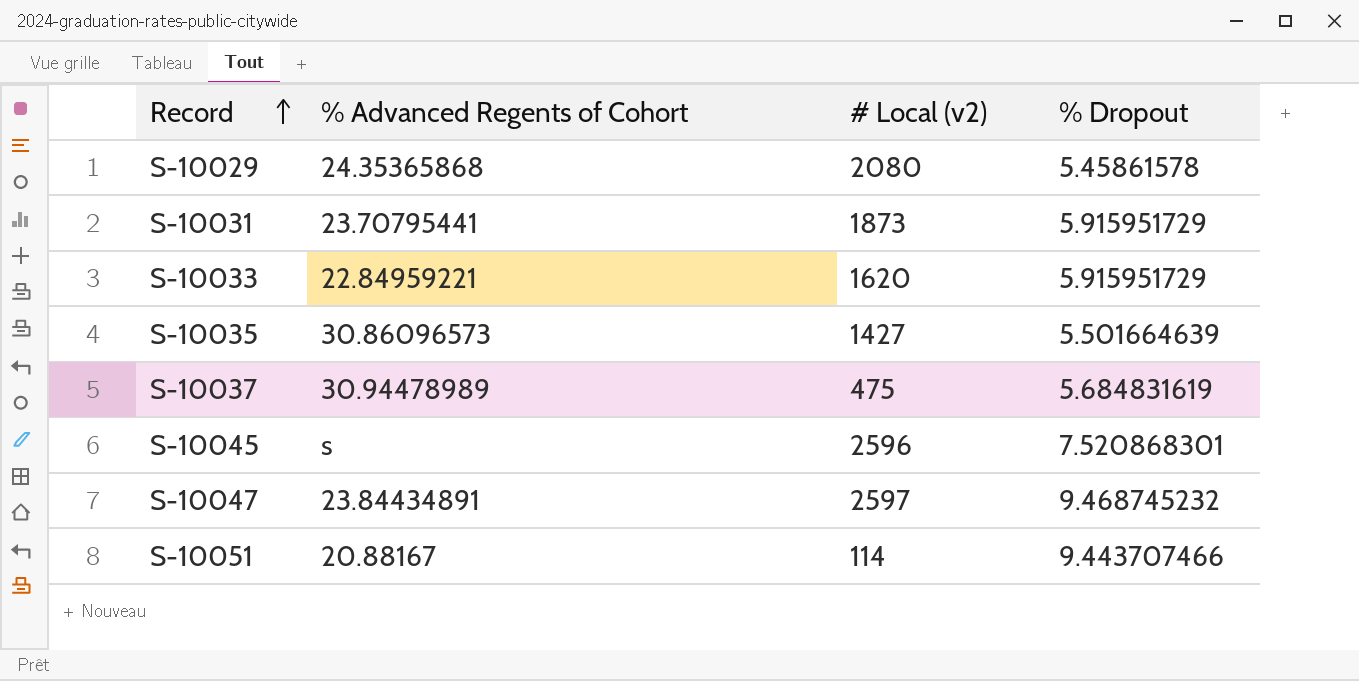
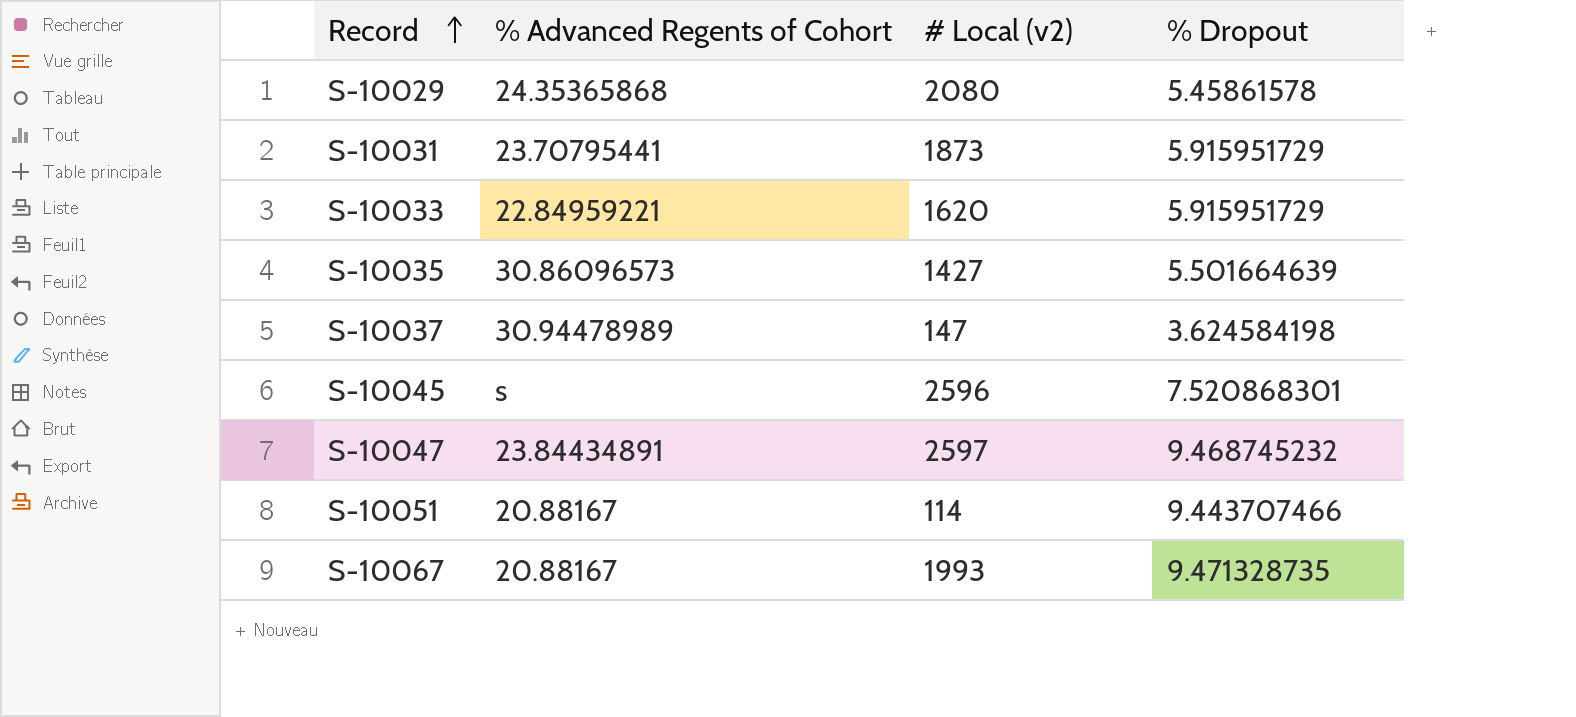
S-10037 | # Local (v2): 475 -> 147
S-10037 | % Dropout: 5.684831619 -> 3.624584198
row S-10067: none -> 20.88167 | 1993 | 9.471328735

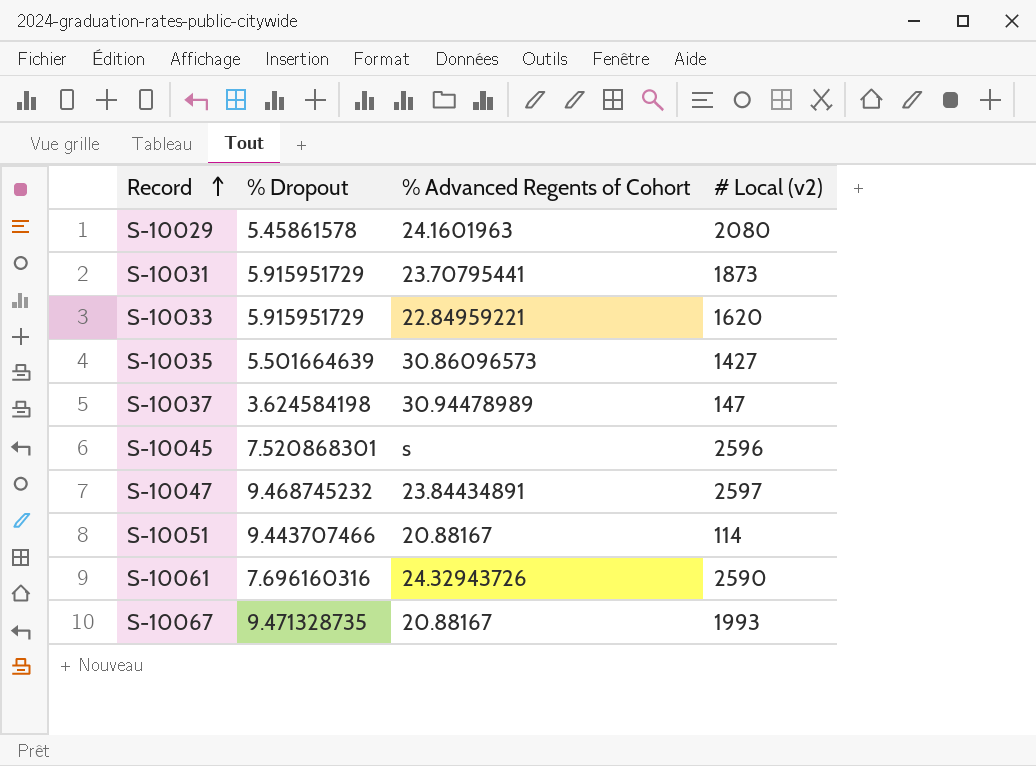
column % Dropout | position: 4 -> 2
S-10029 | % Advanced Regents of Cohort: 24.35365868 -> 24.1601963
row S-10061: none -> 7.696160316 | 24.32943726 | 2590

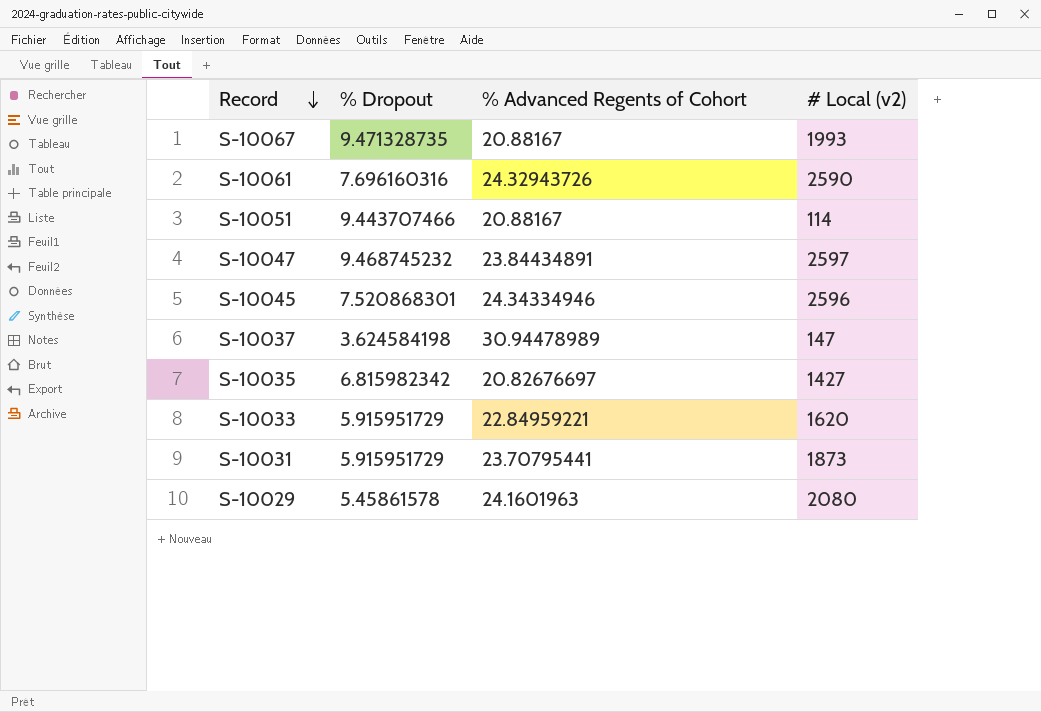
row order: Record ascending -> Record descending
S-10045 | % Advanced Regents of Cohort: s -> 24.34334946
S-10035 | % Dropout: 5.501664639 -> 6.815982342
S-10035 | % Advanced Regents of Cohort: 30.86096573 -> 20.82676697

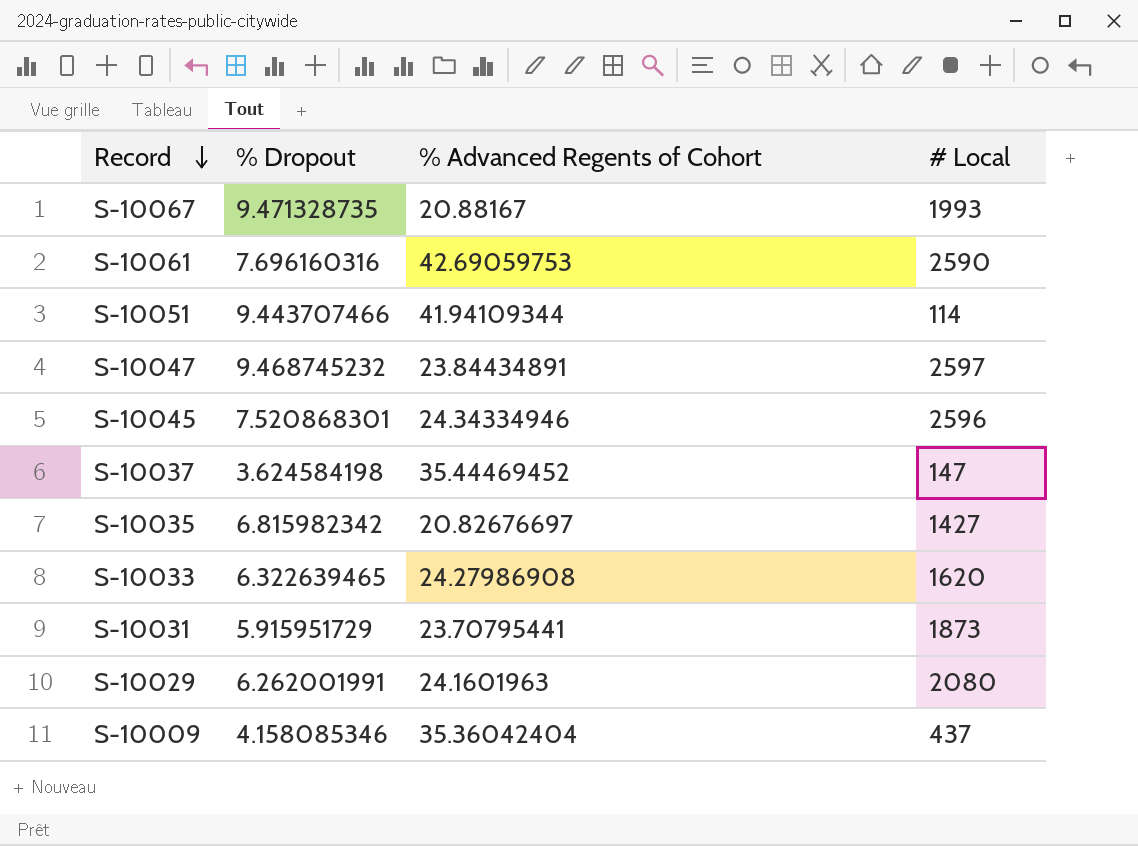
column name: # Local (v2) -> # Local
S-10061 | % Advanced Regents of Cohort: 24.32943726 -> 42.69059753
S-10051 | % Advanced Regents of Cohort: 20.88167 -> 41.94109344
S-10037 | % Advanced Regents of Cohort: 30.94478989 -> 35.44469452
S-10033 | % Dropout: 5.915951729 -> 6.322639465
S-10033 | % Advanced Regents of Cohort: 22.84959221 -> 24.27986908
S-10029 | % Dropout: 5.45861578 -> 6.262001991
row S-10009: none -> 4.158085346 | 35.36042404 | 437

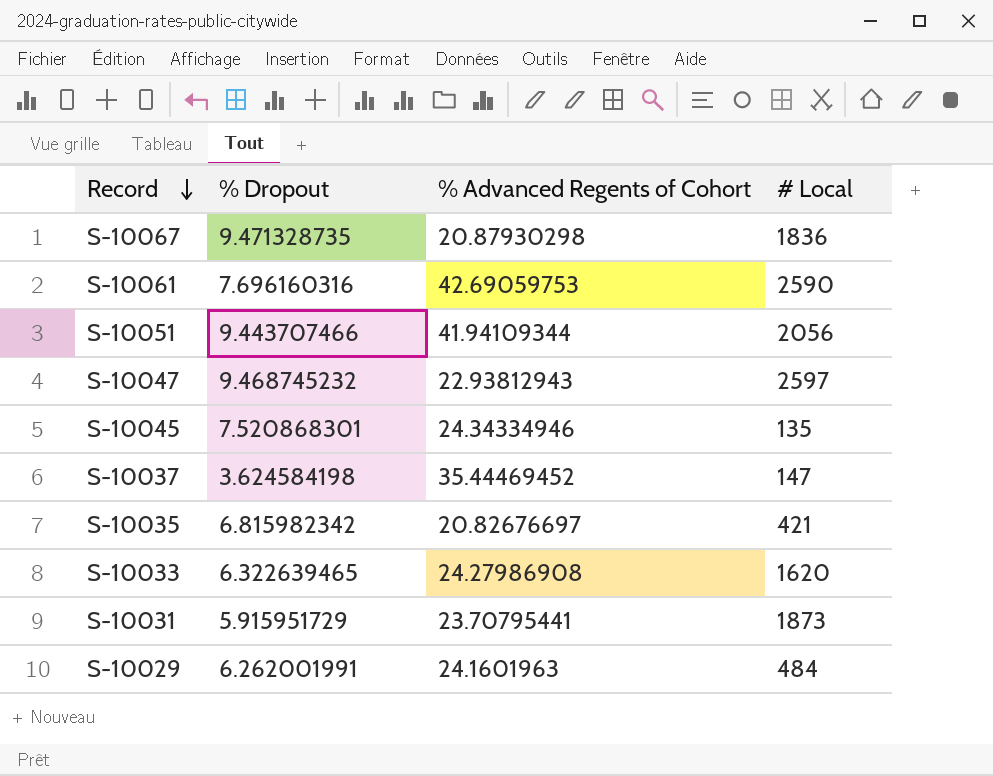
row S-10009: 4.158085346 | 35.36042404 | 437 -> none
S-10067 | % Advanced Regents of Cohort: 20.88167 -> 20.87930298
S-10067 | # Local: 1993 -> 1836
S-10051 | # Local: 114 -> 2056
S-10047 | % Advanced Regents of Cohort: 23.84434891 -> 22.93812943
S-10045 | # Local: 2596 -> 135
S-10035 | # Local: 1427 -> 421
S-10029 | # Local: 2080 -> 484

